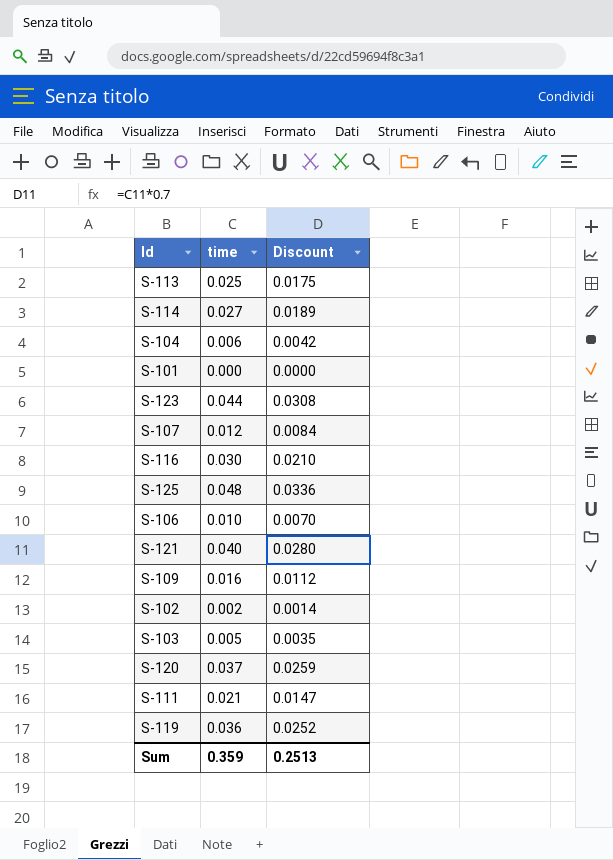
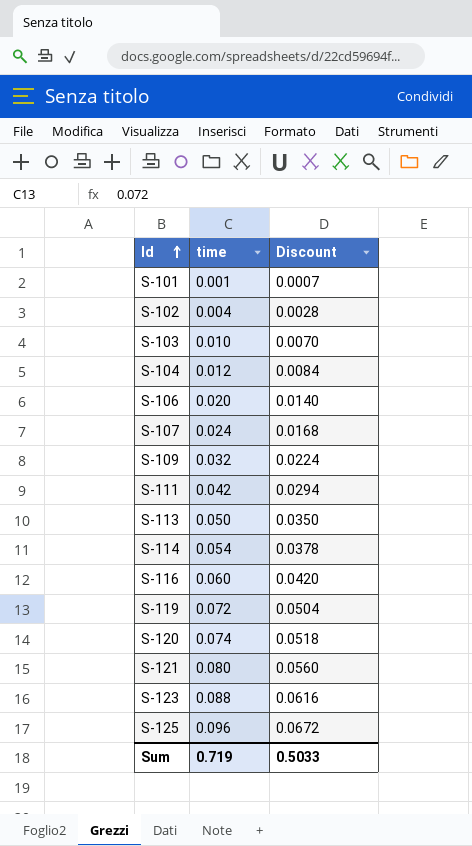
row order: none -> Id ascending
S-101 | time: 0.000 -> 0.001
S-101 | Discount: 0.0000 -> 0.0007
S-102 | time: 0.002 -> 0.004
S-102 | Discount: 0.0014 -> 0.0028
S-103 | time: 0.005 -> 0.010
S-103 | Discount: 0.0035 -> 0.0070
S-104 | time: 0.006 -> 0.012
S-104 | Discount: 0.0042 -> 0.0084
S-106 | time: 0.010 -> 0.020
S-106 | Discount: 0.0070 -> 0.0140
S-107 | time: 0.012 -> 0.024
S-107 | Discount: 0.0084 -> 0.0168
S-109 | time: 0.016 -> 0.032
S-109 | Discount: 0.0112 -> 0.0224
S-111 | time: 0.021 -> 0.042
S-111 | Discount: 0.0147 -> 0.0294
S-113 | time: 0.025 -> 0.050
S-113 | Discount: 0.0175 -> 0.0350
S-114 | time: 0.027 -> 0.054
S-114 | Discount: 0.0189 -> 0.0378
S-116 | time: 0.030 -> 0.060
S-116 | Discount: 0.0210 -> 0.0420
S-119 | time: 0.036 -> 0.072
S-119 | Discount: 0.0252 -> 0.0504
S-120 | time: 0.037 -> 0.074
S-120 | Discount: 0.0259 -> 0.0518
S-121 | time: 0.040 -> 0.080
S-121 | Discount: 0.0280 -> 0.0560
S-123 | time: 0.044 -> 0.088
S-123 | Discount: 0.0308 -> 0.0616
S-125 | time: 0.048 -> 0.096
S-125 | Discount: 0.0336 -> 0.0672
Sum | time: 0.359 -> 0.719
Sum | Discount: 0.2513 -> 0.5033

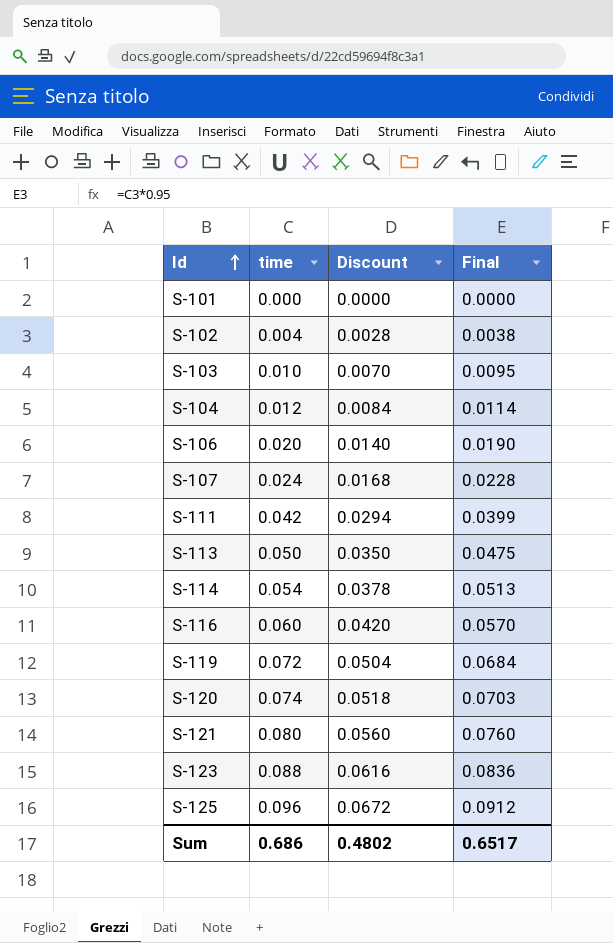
column Final | formula: none -> [time] * 0.95
row S-109: 0.032 | 0.0224 -> none
S-101 | time: 0.001 -> 0.000
S-101 | Discount: 0.0007 -> 0.0000
Sum | time: 0.719 -> 0.686
Sum | Discount: 0.5033 -> 0.4802

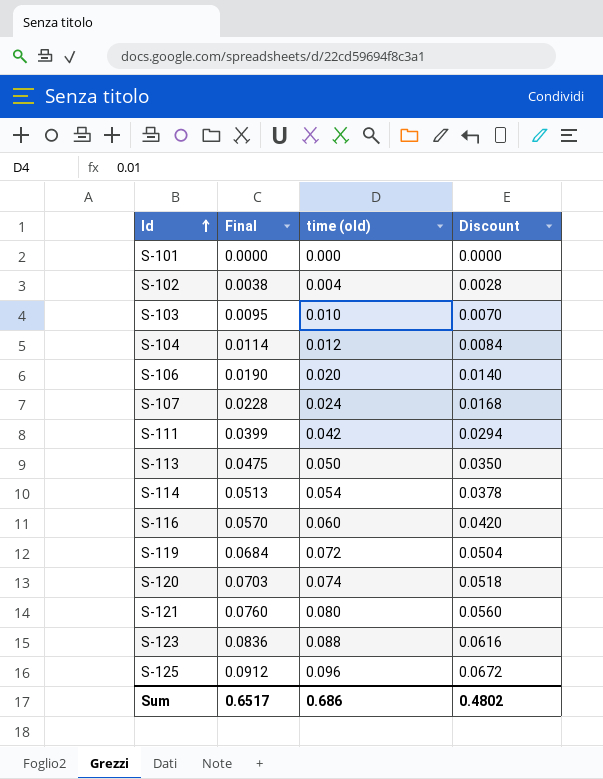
column Final | position: 4 -> 2
column name: time -> time (old)

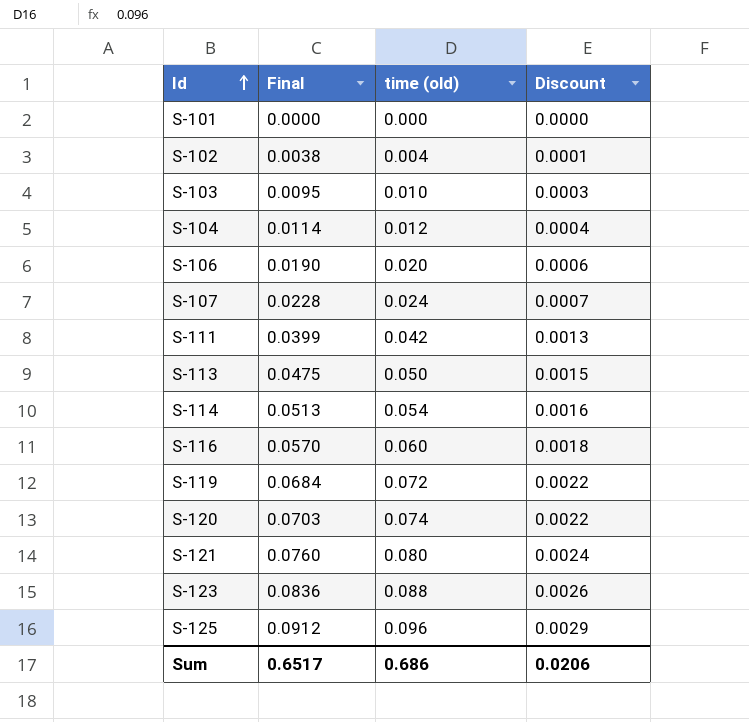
column Discount | formula: [time (old)] * 0.7 -> [time (old)] * 0.03
Sum | Discount: 0.4802 -> 0.0206

